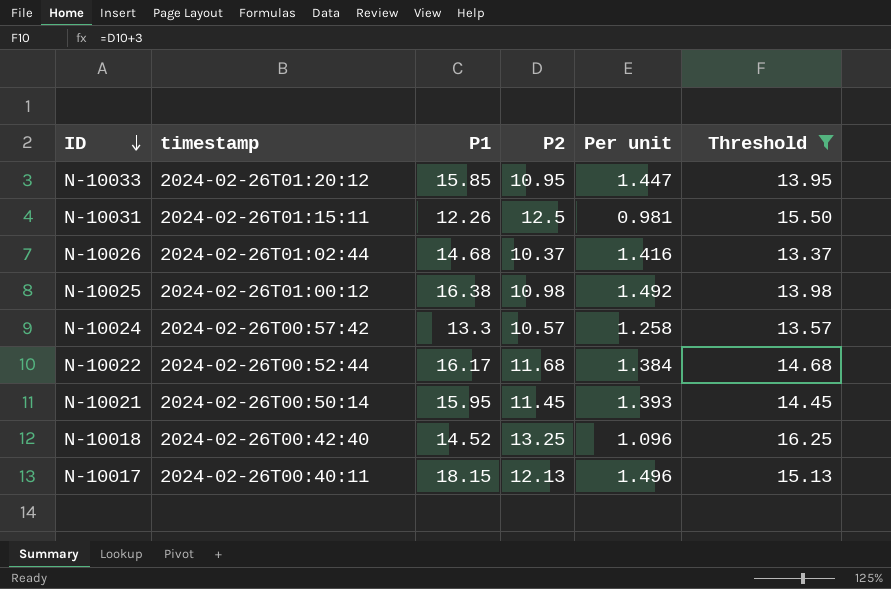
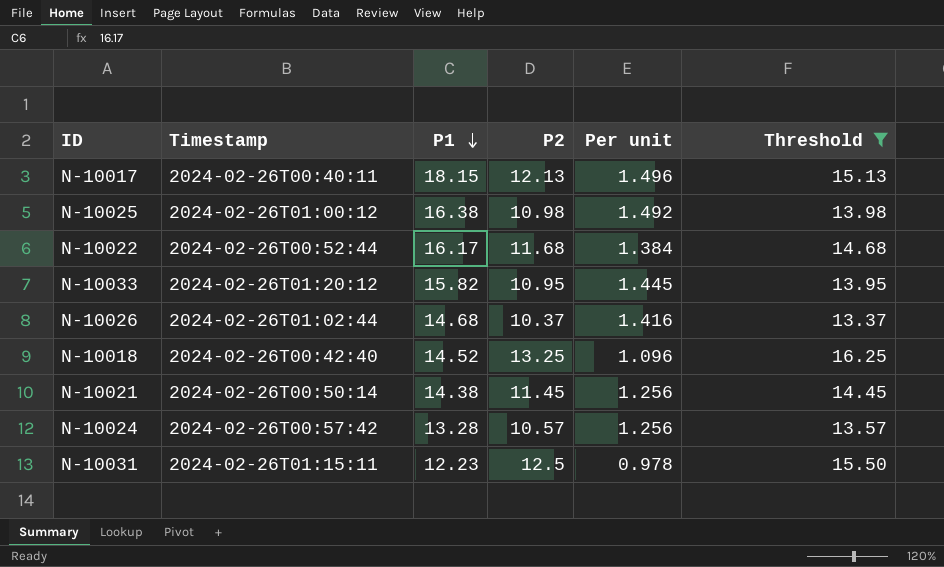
row order: ID descending -> P1 descending
column name: timestamp -> Timestamp
N-10033 | P1: 15.85 -> 15.82
N-10033 | Per unit: 1.447 -> 1.445
N-10021 | P1: 15.95 -> 14.38
N-10021 | Per unit: 1.393 -> 1.256
N-10024 | P1: 13.3 -> 13.28
N-10024 | Per unit: 1.258 -> 1.256
N-10031 | P1: 12.26 -> 12.23
N-10031 | Per unit: 0.981 -> 0.978

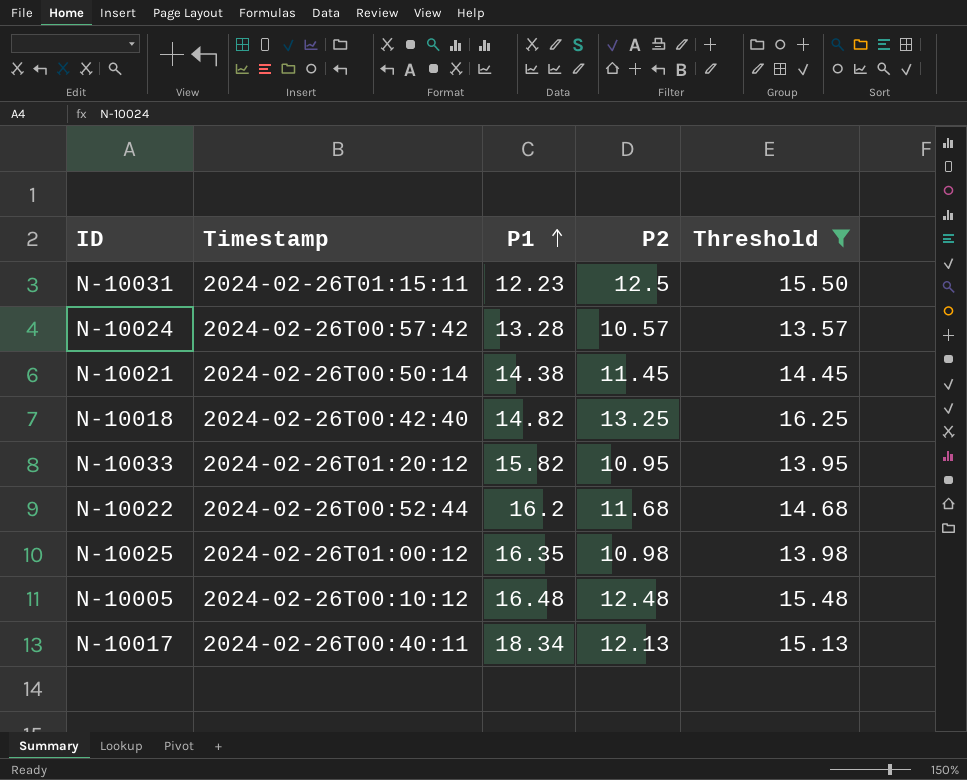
row order: P1 descending -> P1 ascending
column Per unit | formula: [P1] / [P2] -> none
row N-10026: 2024-02-26T01:02:44 | 14.68 | 10.37 | 1.416 | 13.37 -> none
N-10018 | P1: 14.52 -> 14.82
N-10022 | P1: 16.17 -> 16.2
N-10025 | P1: 16.38 -> 16.35
row N-10005: none -> 2024-02-26T00:10:12 | 16.48 | 12.48 | 15.48
N-10017 | P1: 18.15 -> 18.34

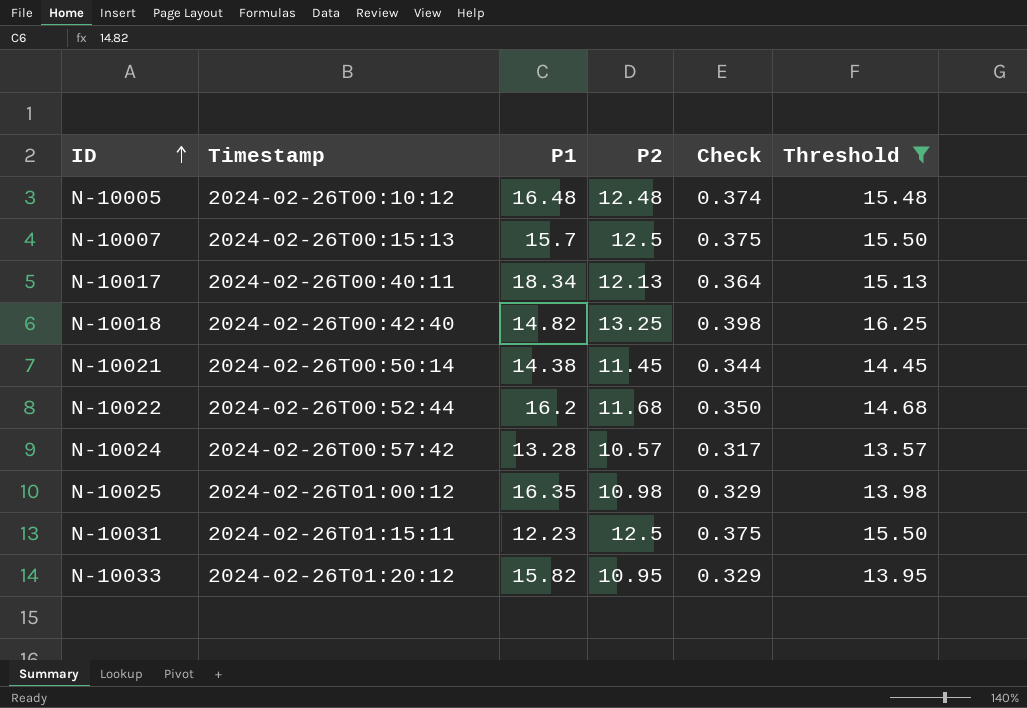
row order: P1 ascending -> ID ascending
column Check | formula: none -> [P2] * 0.03
row N-10007: none -> 2024-02-26T00:15:13 | 15.7 | 12.5 | 0.375 | 15.50

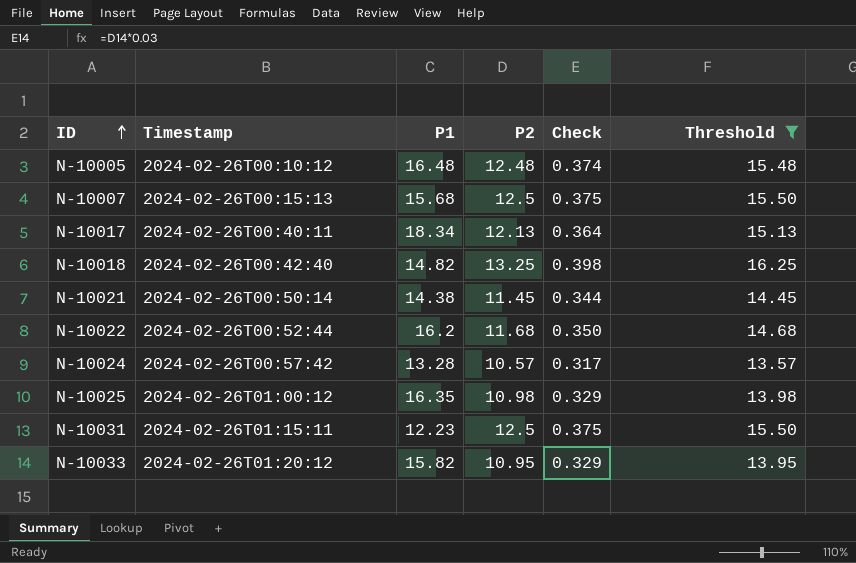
N-10007 | P1: 15.7 -> 15.68

